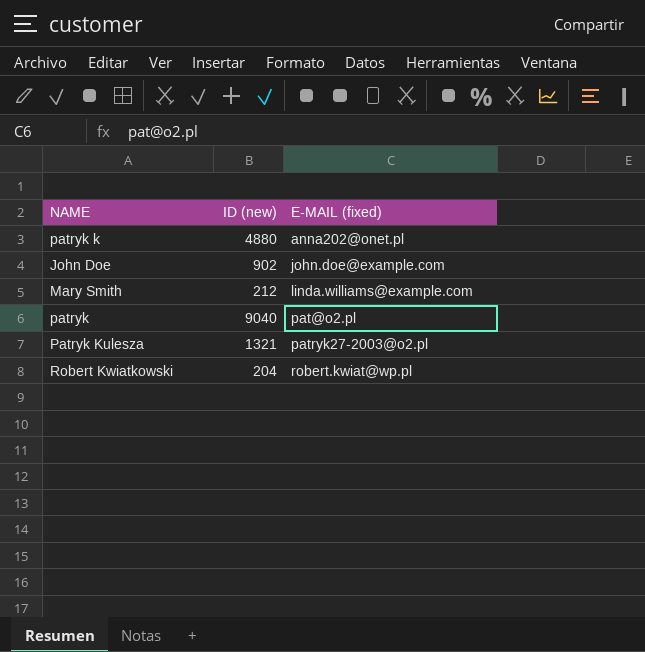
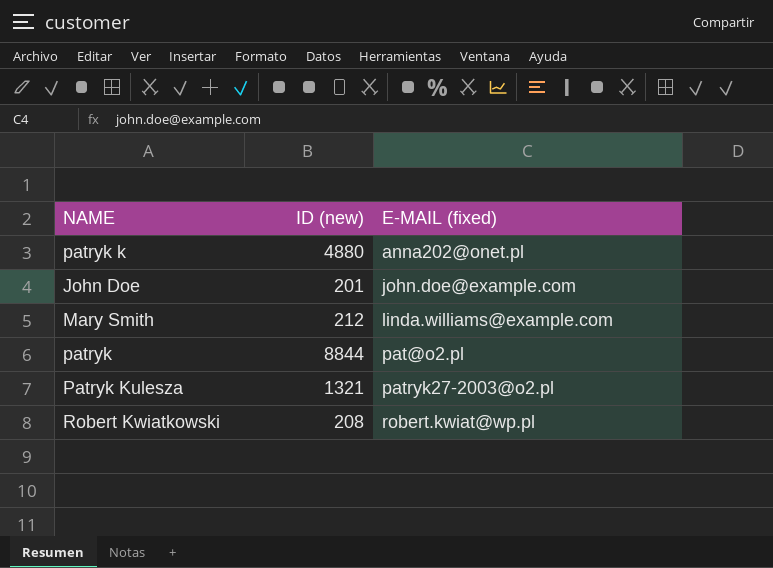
John Doe | ID (new): 902 -> 201
patryk | ID (new): 9040 -> 8844
Robert Kwiatkowski | ID (new): 204 -> 208

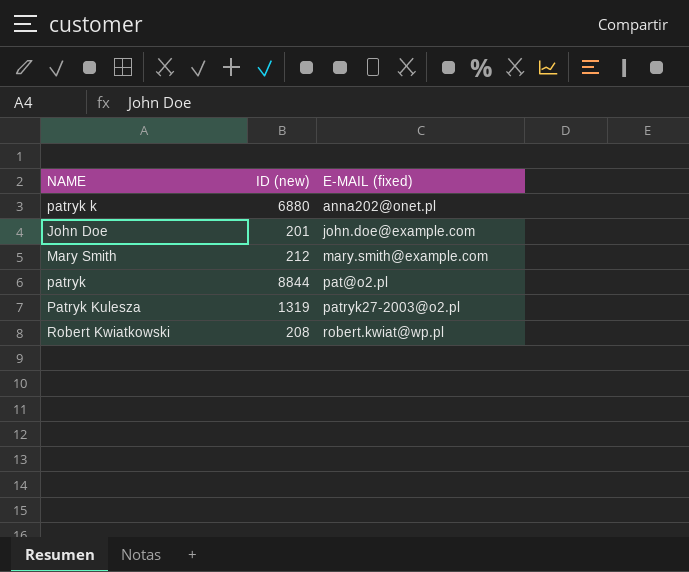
patryk k | ID (new): 4880 -> 6880
Mary Smith | E-MAIL (fixed): linda.williams@example.com -> mary.smith@example.com
Patryk Kulesza | ID (new): 1321 -> 1319

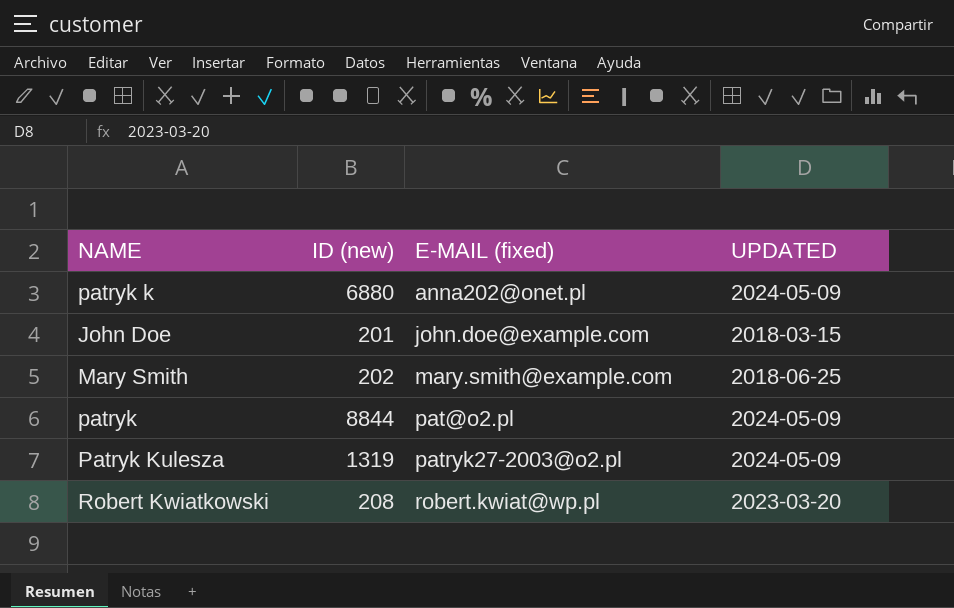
column UPDATED | position: none -> 4
Mary Smith | ID (new): 212 -> 202

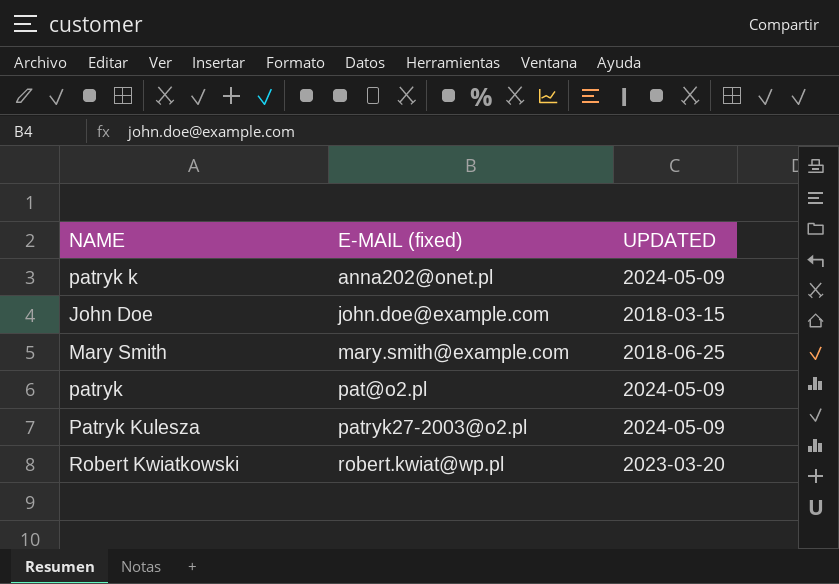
column ID (new) | position: 2 -> none

